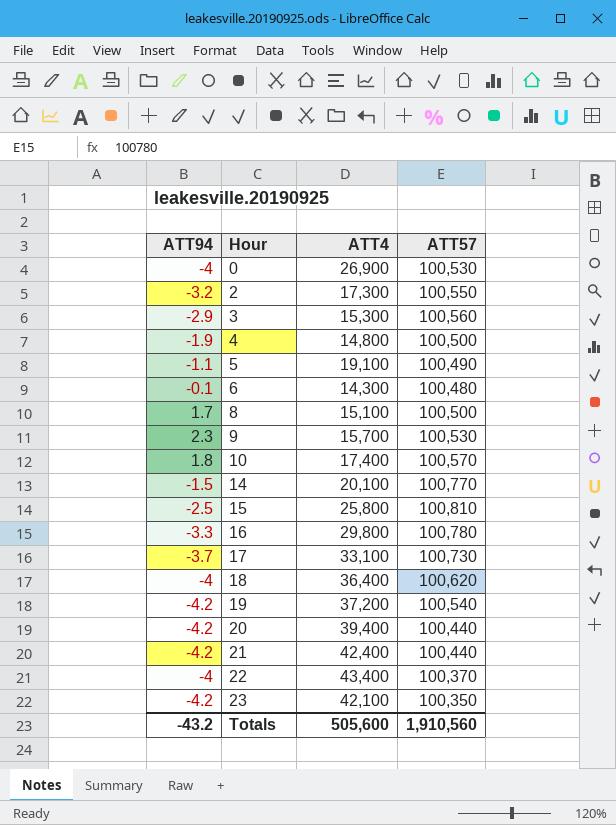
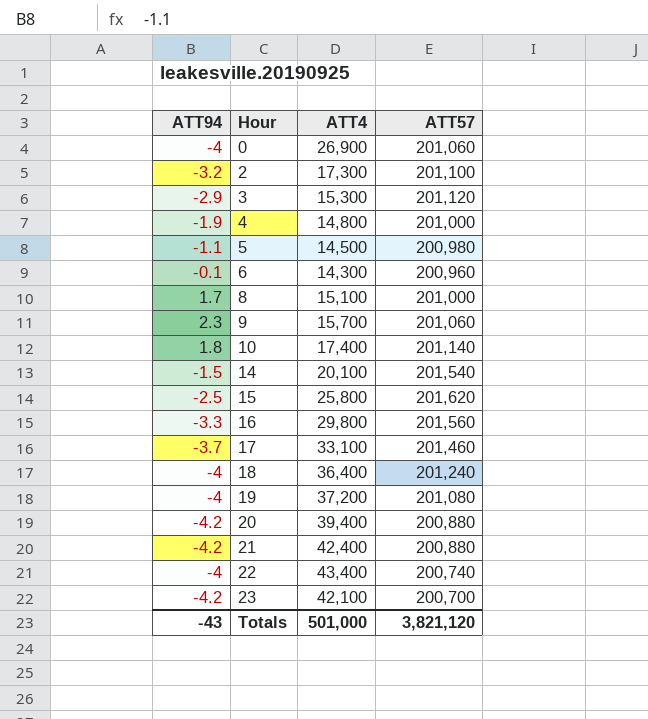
0 | ATT57: 100,530 -> 201,060
2 | ATT57: 100,550 -> 201,100
3 | ATT57: 100,560 -> 201,120
4 | ATT57: 100,500 -> 201,000
5 | ATT4: 19,100 -> 14,500
5 | ATT57: 100,490 -> 200,980
6 | ATT57: 100,480 -> 200,960
8 | ATT57: 100,500 -> 201,000
9 | ATT57: 100,530 -> 201,060
10 | ATT57: 100,570 -> 201,140
14 | ATT57: 100,770 -> 201,540
15 | ATT57: 100,810 -> 201,620
16 | ATT57: 100,780 -> 201,560
17 | ATT57: 100,730 -> 201,460
18 | ATT57: 100,620 -> 201,240
19 | ATT94: -4.2 -> -4
19 | ATT57: 100,540 -> 201,080
20 | ATT57: 100,440 -> 200,880
21 | ATT57: 100,440 -> 200,880
22 | ATT57: 100,370 -> 200,740
23 | ATT57: 100,350 -> 200,700
Totals | ATT94: -43.2 -> -43
Totals | ATT4: 505,600 -> 501,000
Totals | ATT57: 1,910,560 -> 3,821,120

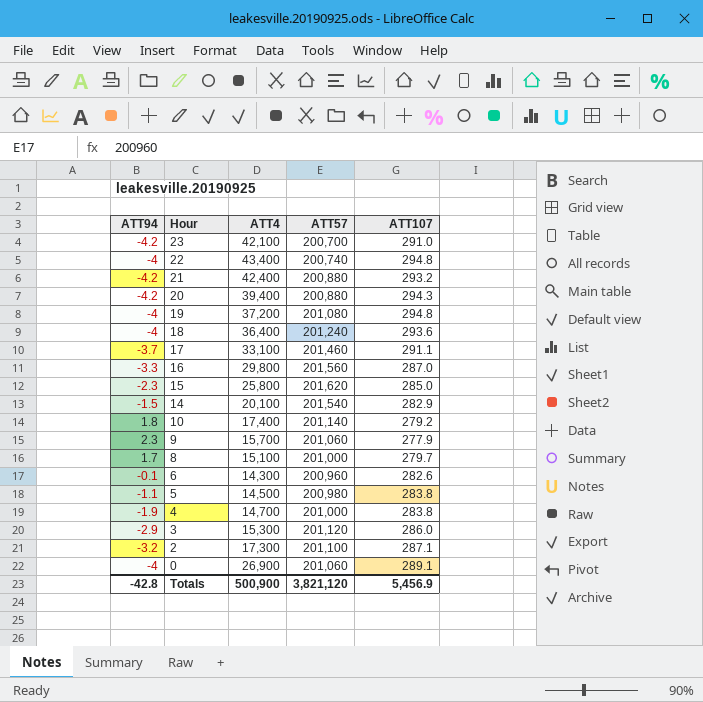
row order: Hour ascending -> Hour descending
column ATT107 | position: none -> 5
15 | ATT94: -2.5 -> -2.3
4 | ATT4: 14,800 -> 14,700
Totals | ATT94: -43 -> -42.8
Totals | ATT4: 501,000 -> 500,900

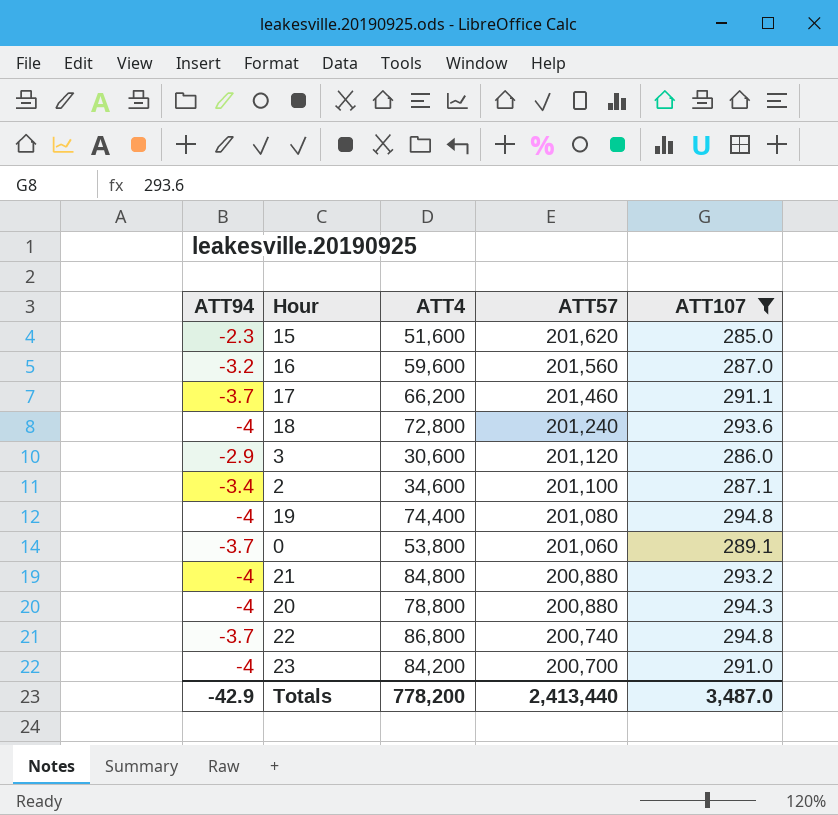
filter: none -> ATT107 >= 285.0
row order: Hour descending -> ATT57 descending
15 | ATT4: 25,800 -> 51,600
16 | ATT94: -3.3 -> -3.2
16 | ATT4: 29,800 -> 59,600
17 | ATT4: 33,100 -> 66,200
18 | ATT4: 36,400 -> 72,800
3 | ATT4: 15,300 -> 30,600
2 | ATT94: -3.2 -> -3.4
2 | ATT4: 17,300 -> 34,600
19 | ATT4: 37,200 -> 74,400
0 | ATT94: -4 -> -3.7
0 | ATT4: 26,900 -> 53,800
21 | ATT94: -4.2 -> -4
21 | ATT4: 42,400 -> 84,800
20 | ATT94: -4.2 -> -4
20 | ATT4: 39,400 -> 78,800
22 | ATT94: -4 -> -3.7
22 | ATT4: 43,400 -> 86,800
23 | ATT94: -4.2 -> -4
23 | ATT4: 42,100 -> 84,200
Totals | ATT94: -42.8 -> -42.9
Totals | ATT4: 500,900 -> 778,200
Totals | ATT57: 3,821,120 -> 2,413,440
Totals | ATT107: 5,456.9 -> 3,487.0

